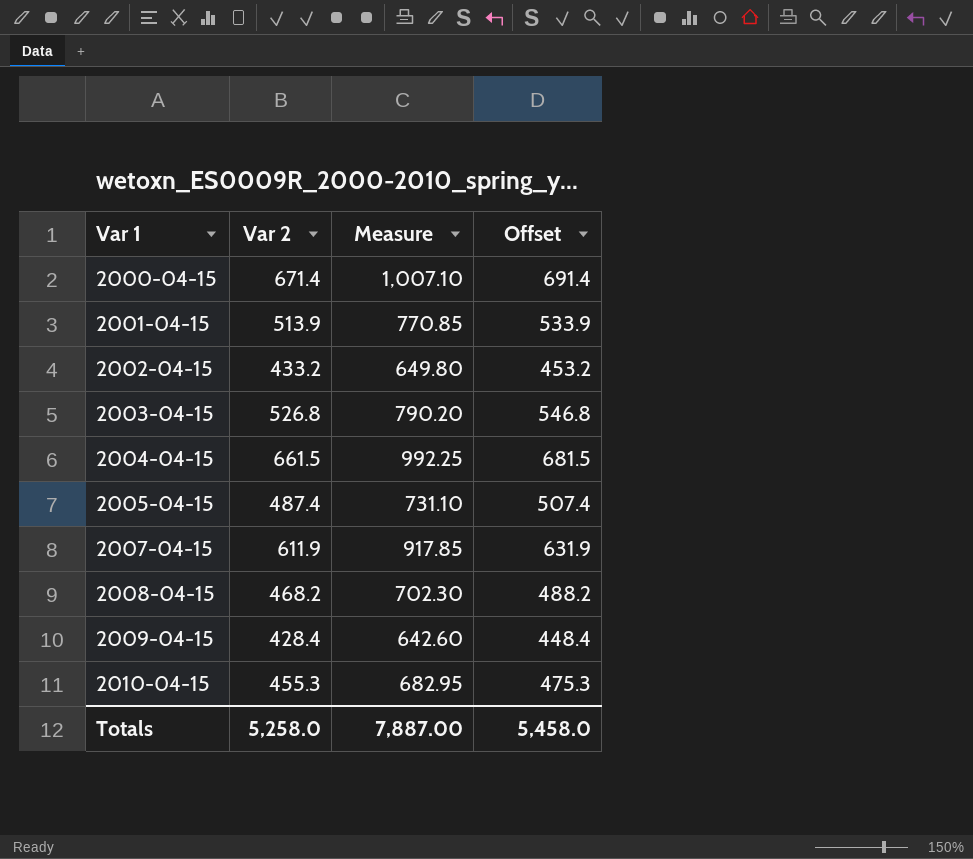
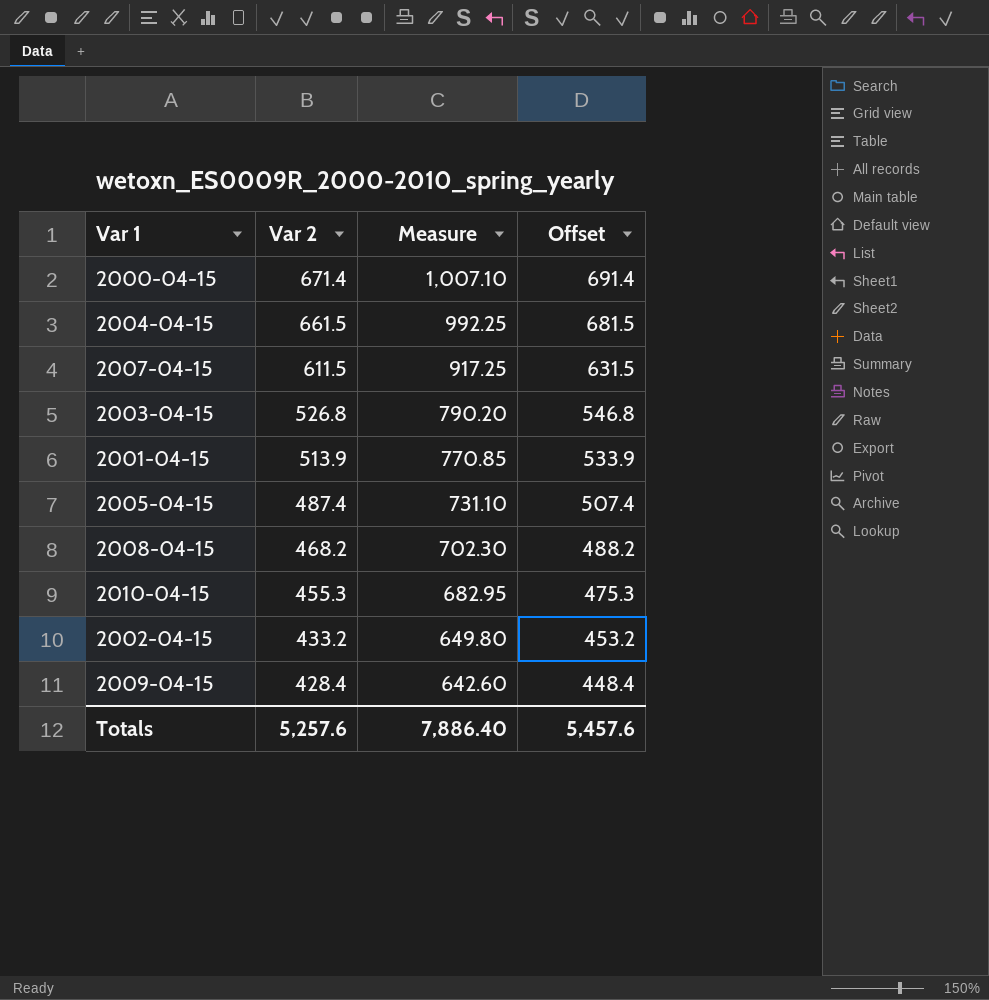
row order: Var 1 ascending -> Var 2 descending
2007-04-15 | Var 2: 611.9 -> 611.5
2007-04-15 | Measure: 917.85 -> 917.25
2007-04-15 | Offset: 631.9 -> 631.5
Totals | Var 2: 5,258.0 -> 5,257.6
Totals | Measure: 7,887.00 -> 7,886.40
Totals | Offset: 5,458.0 -> 5,457.6

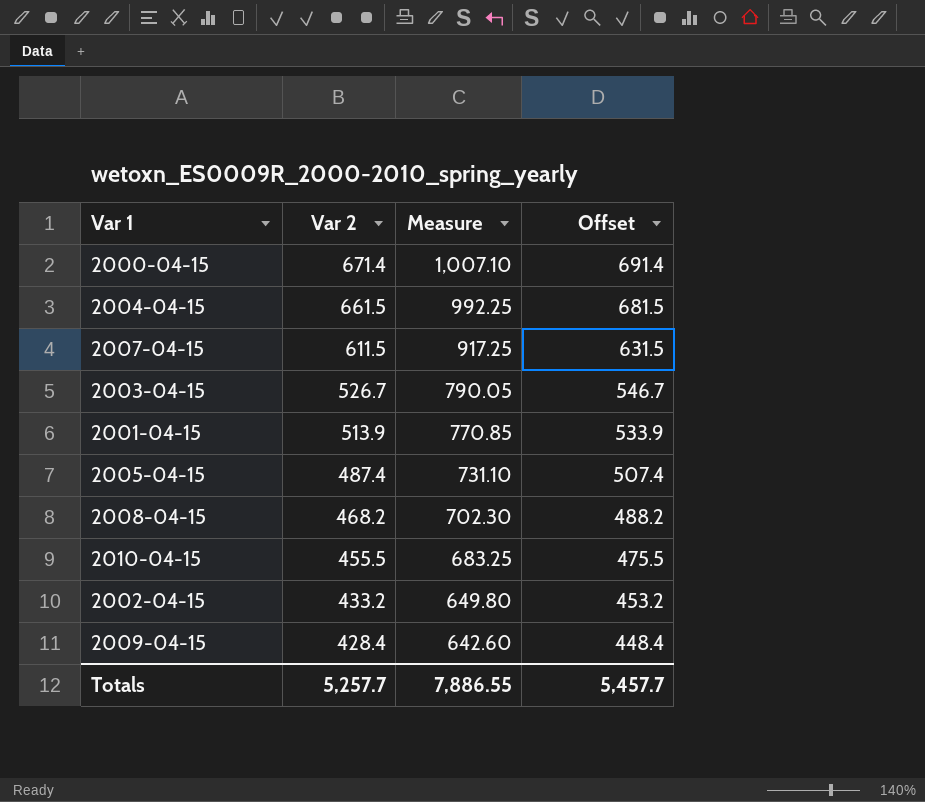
2003-04-15 | Var 2: 526.8 -> 526.7
2003-04-15 | Measure: 790.20 -> 790.05
2003-04-15 | Offset: 546.8 -> 546.7
2010-04-15 | Var 2: 455.3 -> 455.5
2010-04-15 | Measure: 682.95 -> 683.25
2010-04-15 | Offset: 475.3 -> 475.5
Totals | Var 2: 5,257.6 -> 5,257.7
Totals | Measure: 7,886.40 -> 7,886.55
Totals | Offset: 5,457.6 -> 5,457.7

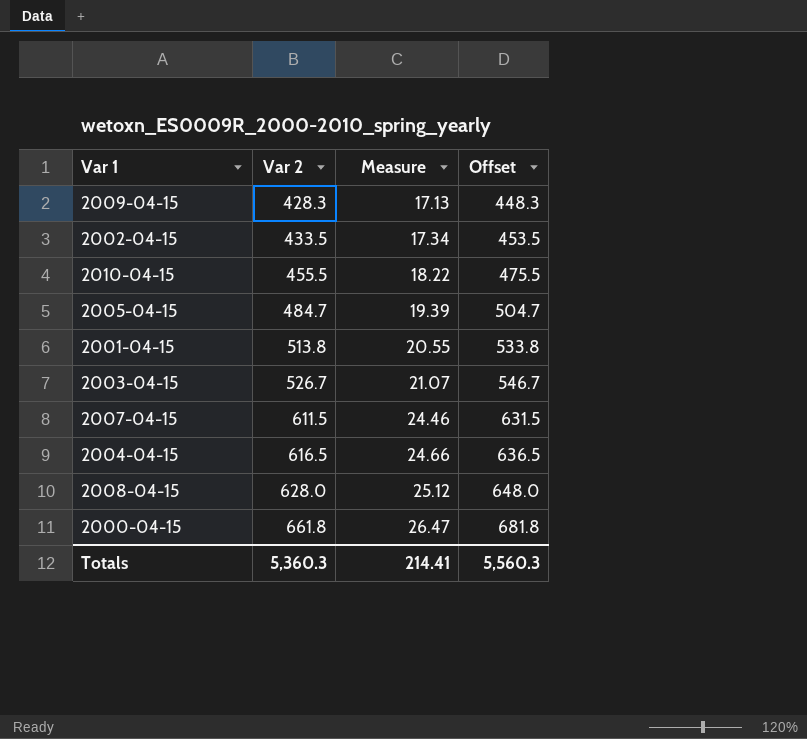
row order: Var 2 descending -> Var 2 ascending
column Measure | formula: [Var 2] * 1.5 -> [Var 2] * 0.04
2009-04-15 | Var 2: 428.4 -> 428.3
2009-04-15 | Offset: 448.4 -> 448.3
2002-04-15 | Var 2: 433.2 -> 433.5
2002-04-15 | Offset: 453.2 -> 453.5
2005-04-15 | Var 2: 487.4 -> 484.7
2005-04-15 | Offset: 507.4 -> 504.7
2001-04-15 | Var 2: 513.9 -> 513.8
2001-04-15 | Offset: 533.9 -> 533.8
2004-04-15 | Var 2: 661.5 -> 616.5
2004-04-15 | Offset: 681.5 -> 636.5
2008-04-15 | Var 2: 468.2 -> 628.0
2008-04-15 | Offset: 488.2 -> 648.0
2000-04-15 | Var 2: 671.4 -> 661.8
2000-04-15 | Offset: 691.4 -> 681.8
Totals | Var 2: 5,257.7 -> 5,360.3
Totals | Measure: 7,886.55 -> 214.41
Totals | Offset: 5,457.7 -> 5,560.3

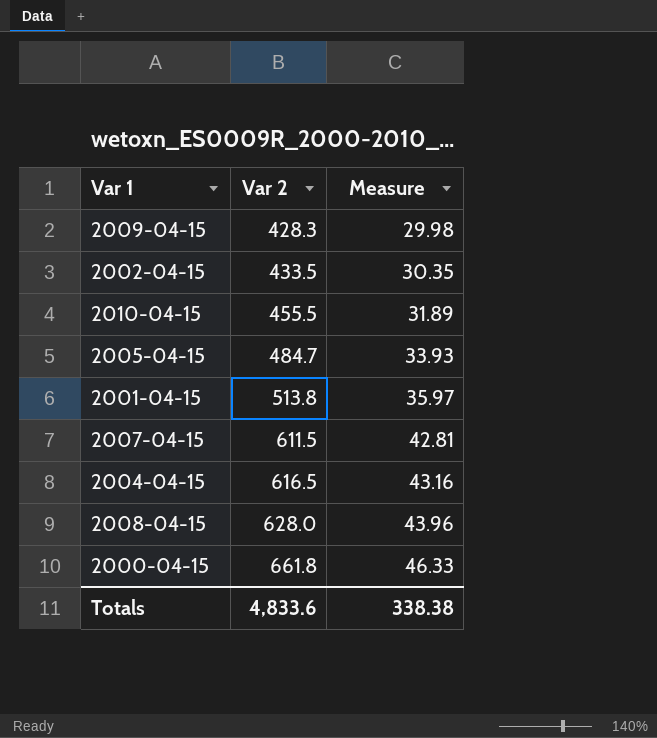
column Offset | formula: [Var 2] + 20 -> none
column Measure | formula: [Var 2] * 0.04 -> [Var 2] * 0.07
row 2003-04-15: 526.7 | 21.07 | 546.7 -> none
Totals | Var 2: 5,360.3 -> 4,833.6
Totals | Measure: 214.41 -> 338.38

